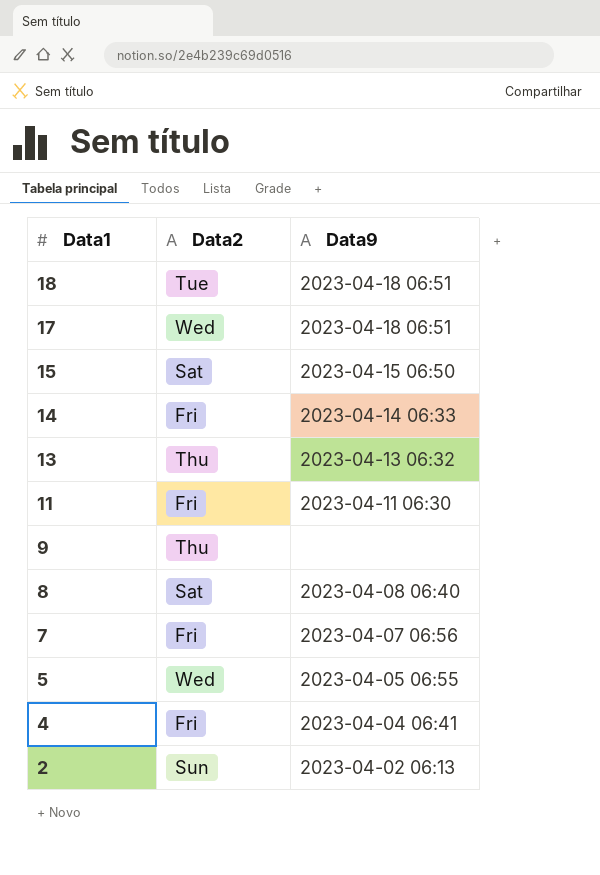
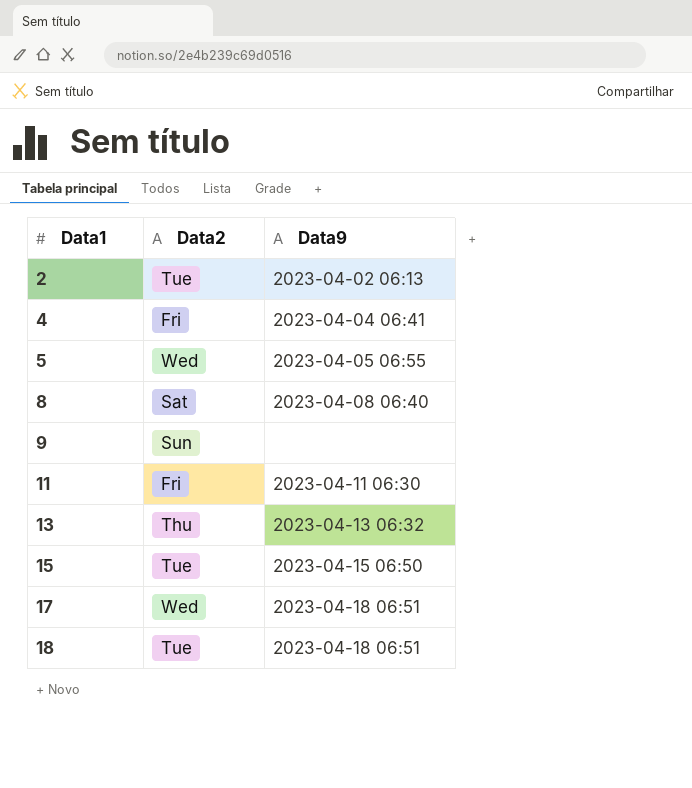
row order: Data1 descending -> Data1 ascending
row 14: Fri | 2023-04-14 06:33 -> none
row 7: Fri | 2023-04-07 06:56 -> none
2 | Data2: Sun -> Tue
9 | Data2: Thu -> Sun
15 | Data2: Sat -> Tue

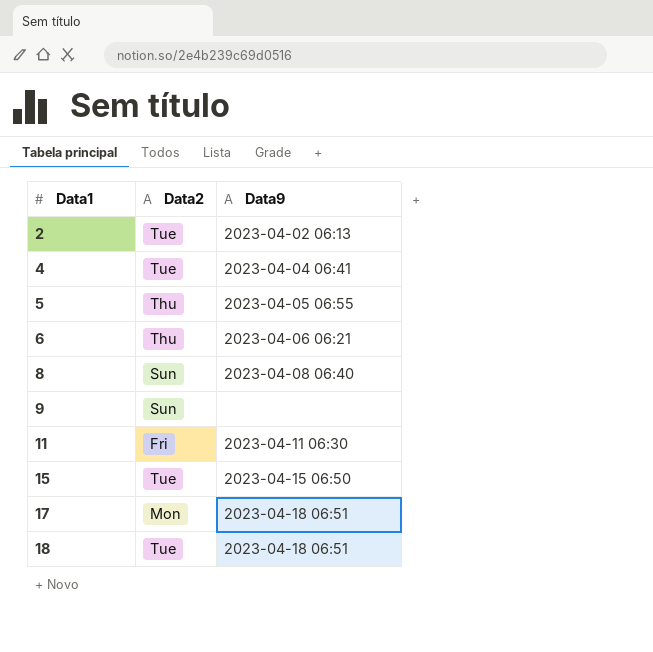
row 13: Thu | 2023-04-13 06:32 -> none
4 | Data2: Fri -> Tue
5 | Data2: Wed -> Thu
row 6: none -> Thu | 2023-04-06 06:21
8 | Data2: Sat -> Sun
17 | Data2: Wed -> Mon

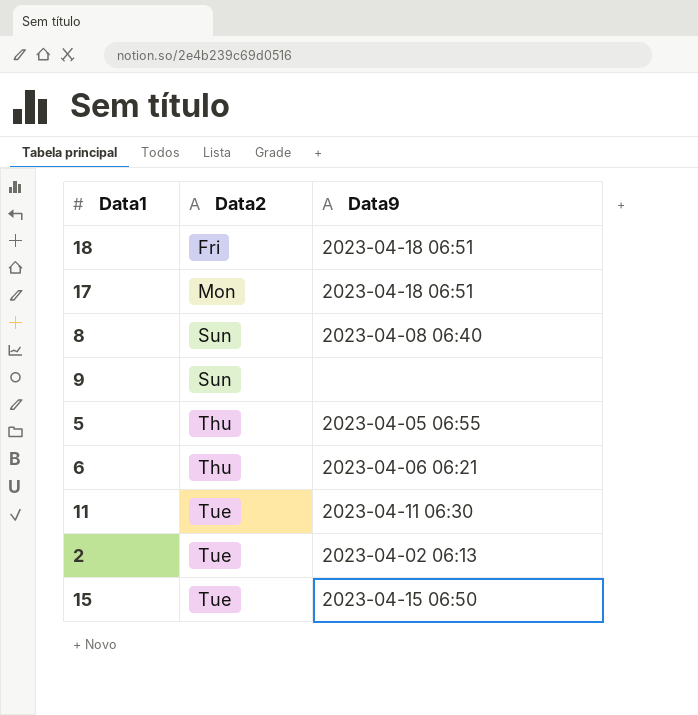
row order: Data1 ascending -> Data2 ascending
row 4: Tue | 2023-04-04 06:41 -> none
18 | Data2: Tue -> Fri
11 | Data2: Fri -> Tue

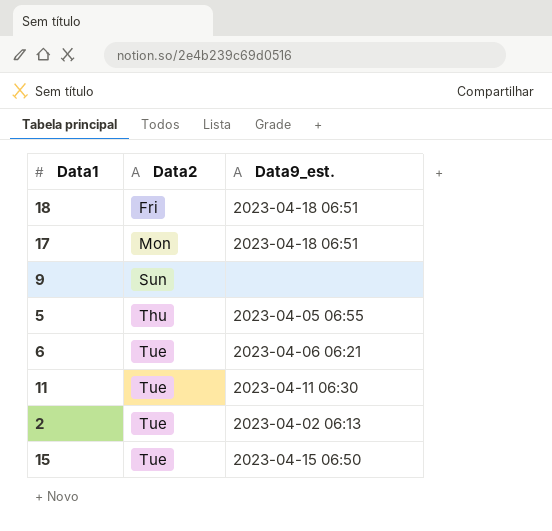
column name: Data9 -> Data9_est.
row 8: Sun | 2023-04-08 06:40 -> none
6 | Data2: Thu -> Tue

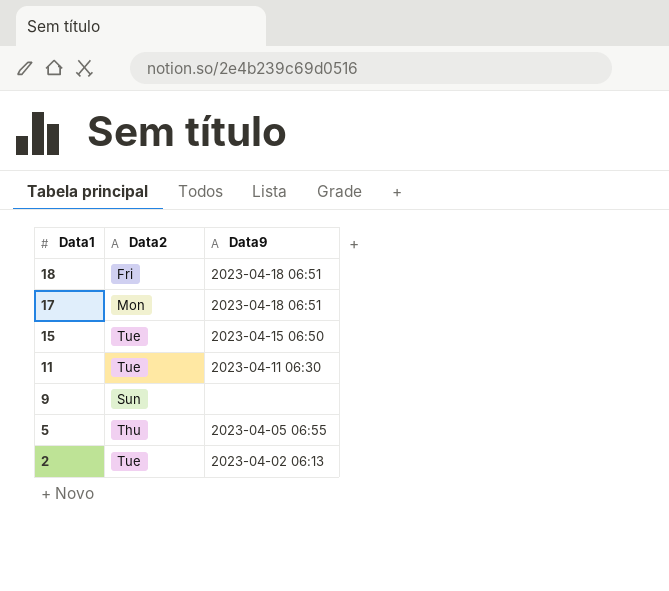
row order: Data2 ascending -> Data1 descending
column name: Data9_est. -> Data9
row 6: Tue | 2023-04-06 06:21 -> none

